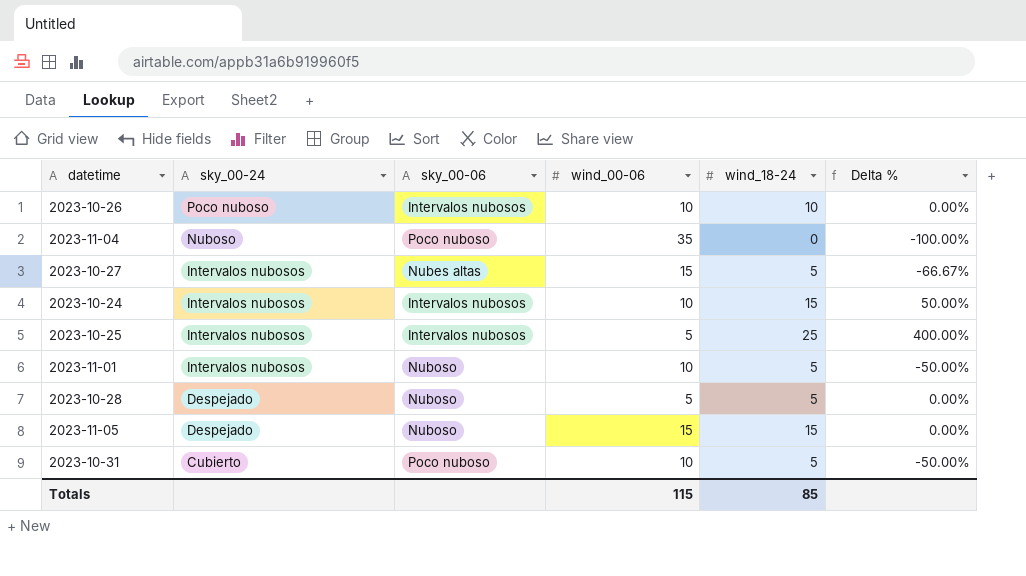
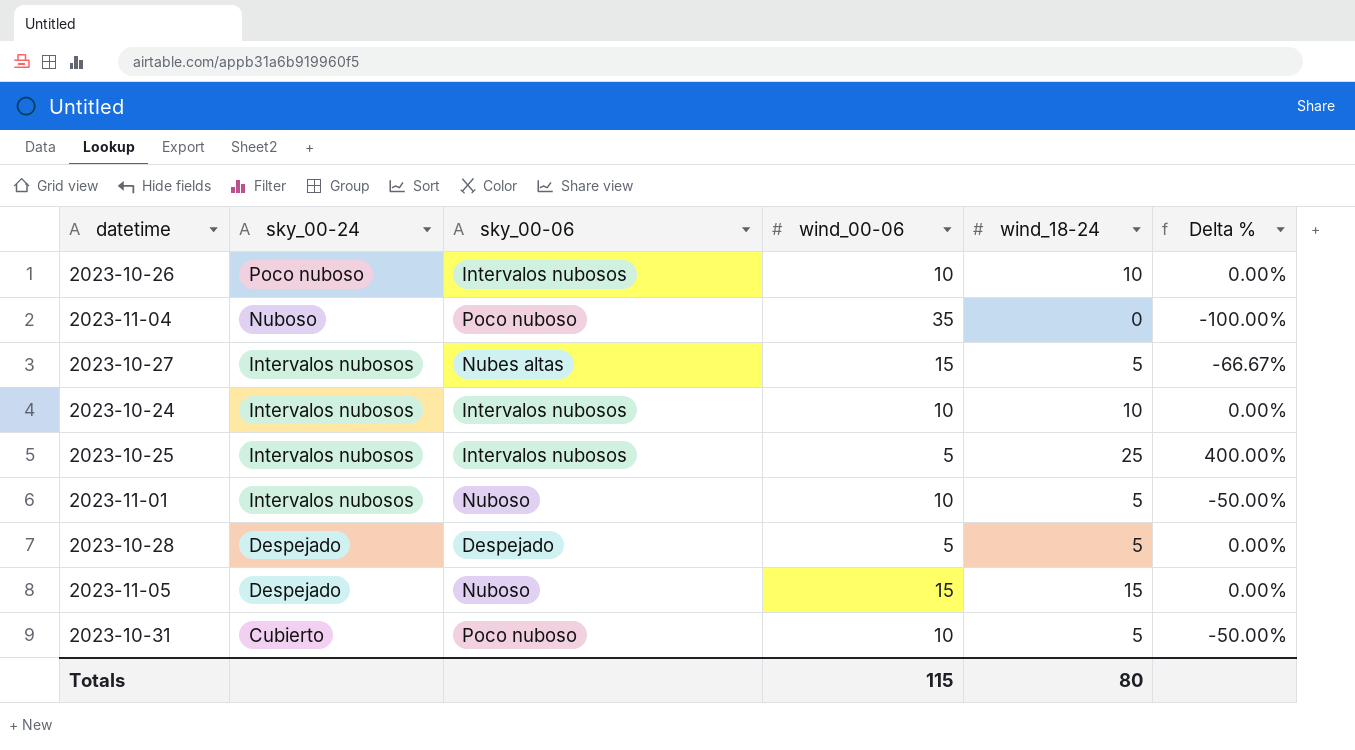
2023-10-24 | wind_18-24: 15 -> 10
2023-10-24 | Delta %: 50.00% -> 0.00%
2023-10-28 | sky_00-06: Nuboso -> Despejado
Totals | wind_18-24: 85 -> 80

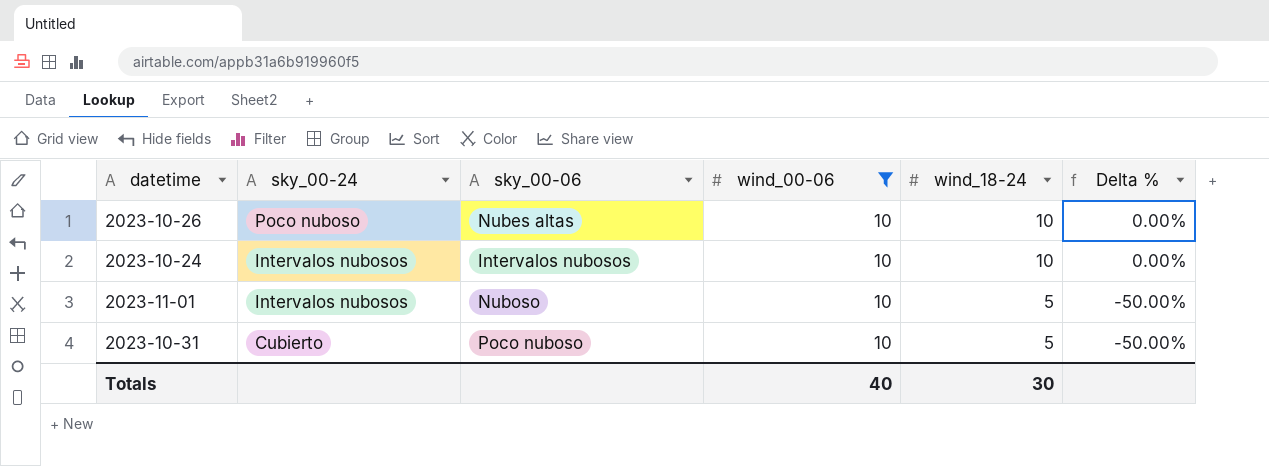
filter: none -> wind_00-06 = 10
2023-10-26 | sky_00-06: Intervalos nubosos -> Nubes altas
Totals | wind_00-06: 115 -> 40
Totals | wind_18-24: 80 -> 30

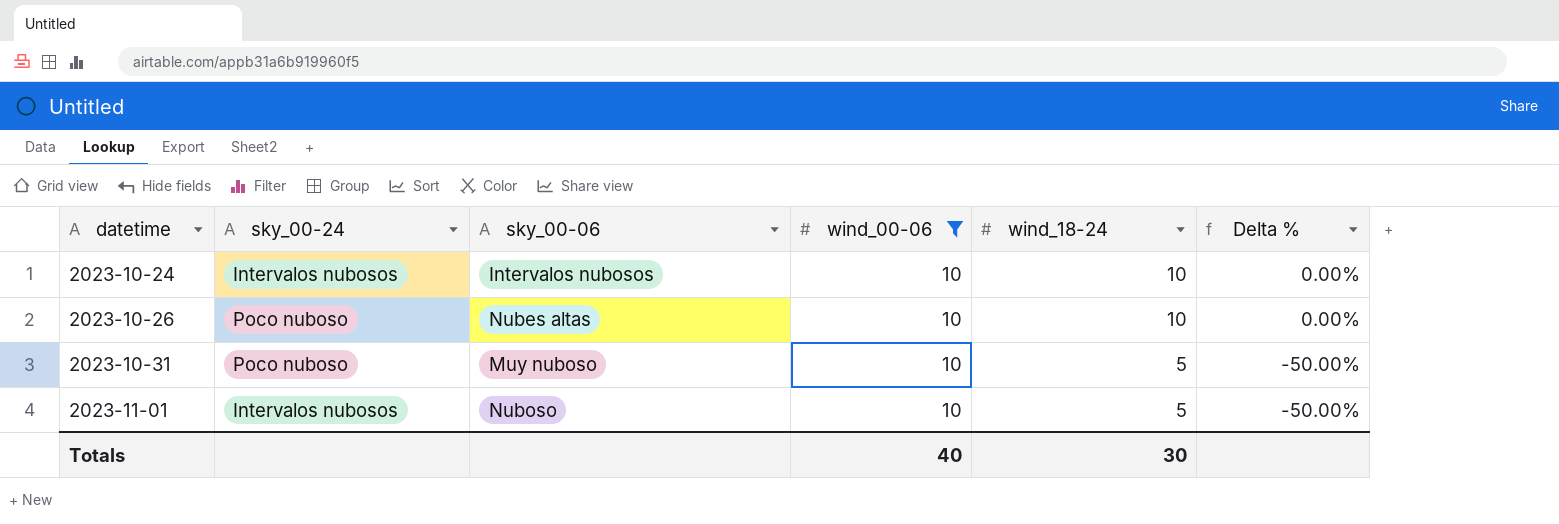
row order: sky_00-24 descending -> datetime ascending
2023-10-31 | sky_00-24: Cubierto -> Poco nuboso
2023-10-31 | sky_00-06: Poco nuboso -> Muy nuboso

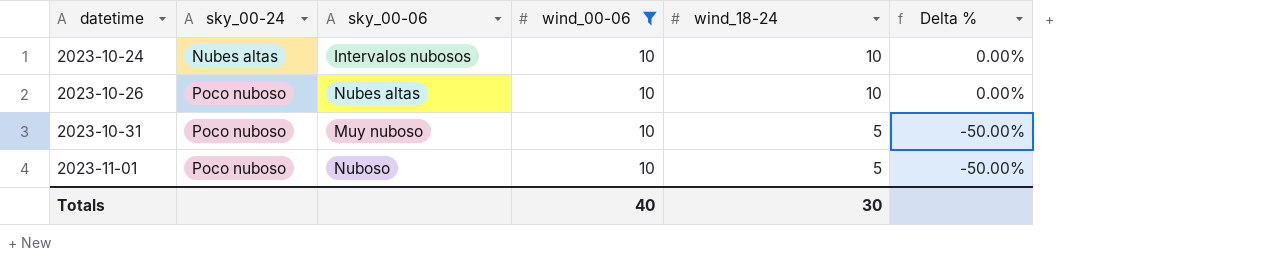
2023-10-24 | sky_00-24: Intervalos nubosos -> Nubes altas
2023-11-01 | sky_00-24: Intervalos nubosos -> Poco nuboso

